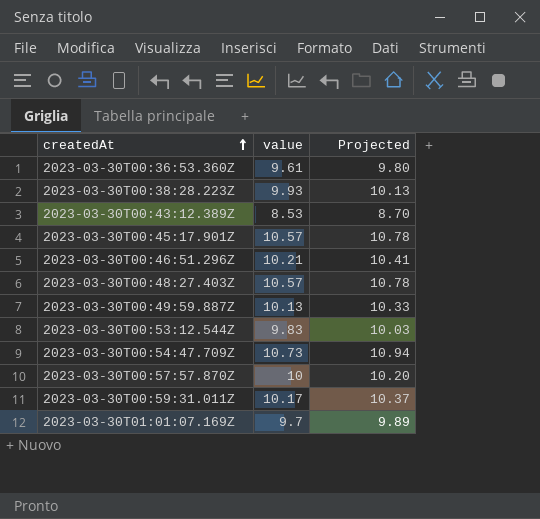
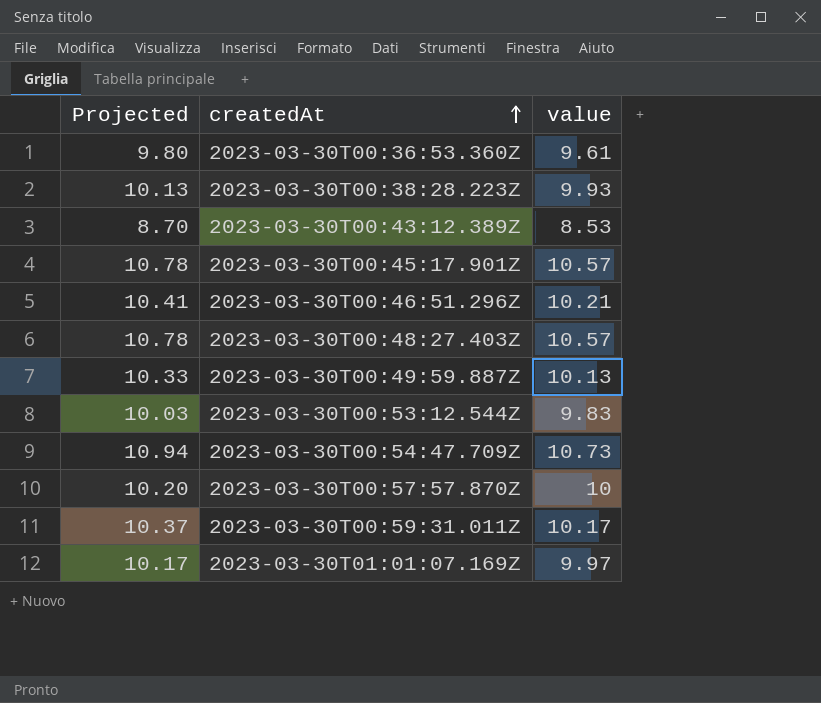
column Projected | position: 3 -> 1
2023-03-30T01:01:07.169Z | Projected: 9.89 -> 10.17
2023-03-30T01:01:07.169Z | value: 9.7 -> 9.97

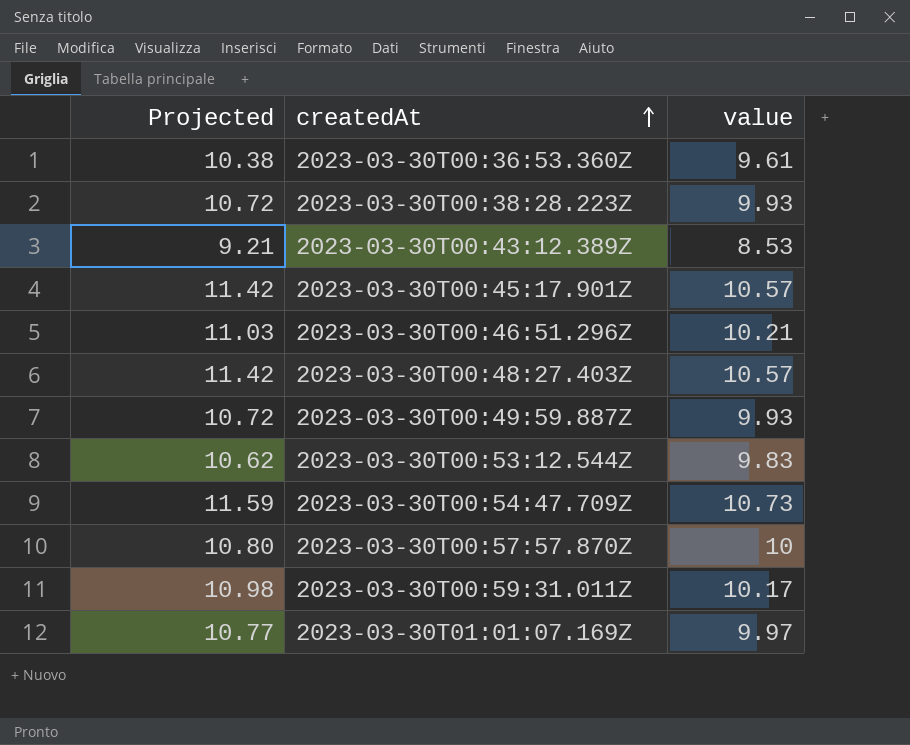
column Projected | formula: [value] * 1.02 -> [value] * 1.08
2023-03-30T00:49:59.887Z | value: 10.13 -> 9.93

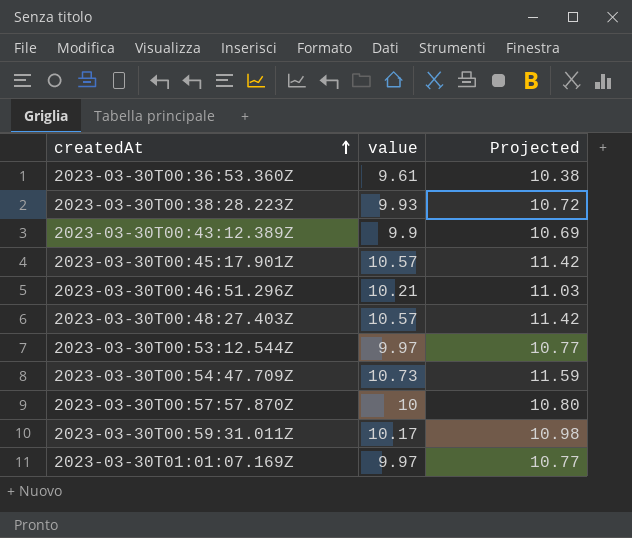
column Projected | position: 1 -> 3
row 2023-03-30T00:49:59.887Z: 10.72 | 9.93 -> none
2023-03-30T00:43:12.389Z | value: 8.53 -> 9.9
2023-03-30T00:43:12.389Z | Projected: 9.21 -> 10.69
2023-03-30T00:53:12.544Z | value: 9.83 -> 9.97
2023-03-30T00:53:12.544Z | Projected: 10.62 -> 10.77

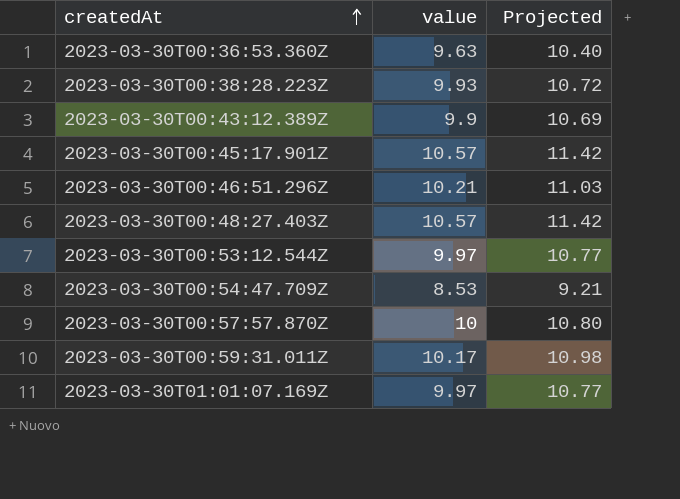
2023-03-30T00:36:53.360Z | value: 9.61 -> 9.63
2023-03-30T00:36:53.360Z | Projected: 10.38 -> 10.40
2023-03-30T00:54:47.709Z | value: 10.73 -> 8.53
2023-03-30T00:54:47.709Z | Projected: 11.59 -> 9.21

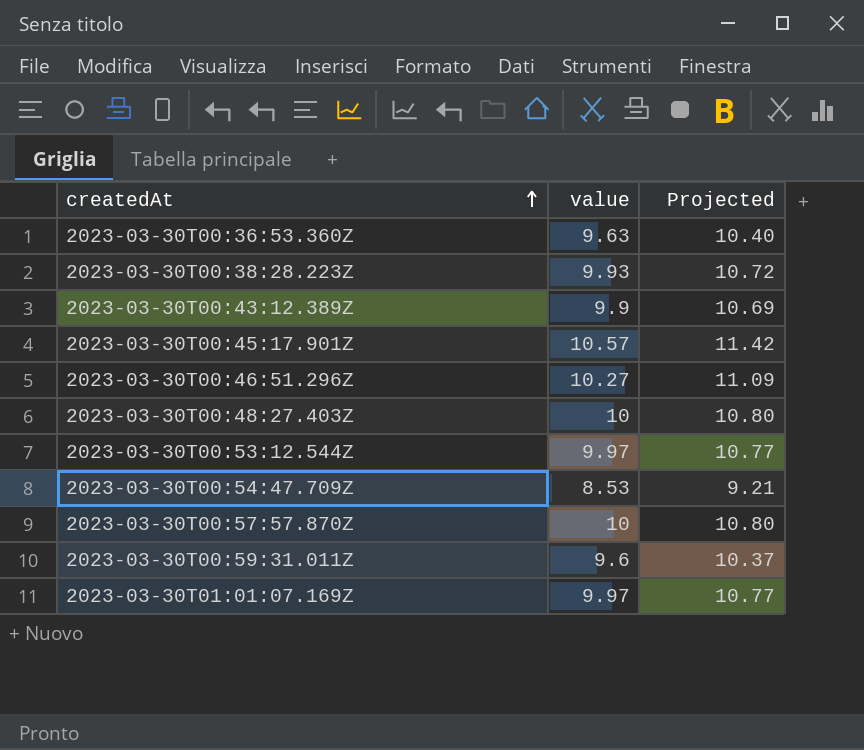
2023-03-30T00:46:51.296Z | value: 10.21 -> 10.27
2023-03-30T00:46:51.296Z | Projected: 11.03 -> 11.09
2023-03-30T00:48:27.403Z | value: 10.57 -> 10
2023-03-30T00:48:27.403Z | Projected: 11.42 -> 10.80
2023-03-30T00:59:31.011Z | value: 10.17 -> 9.6
2023-03-30T00:59:31.011Z | Projected: 10.98 -> 10.37

